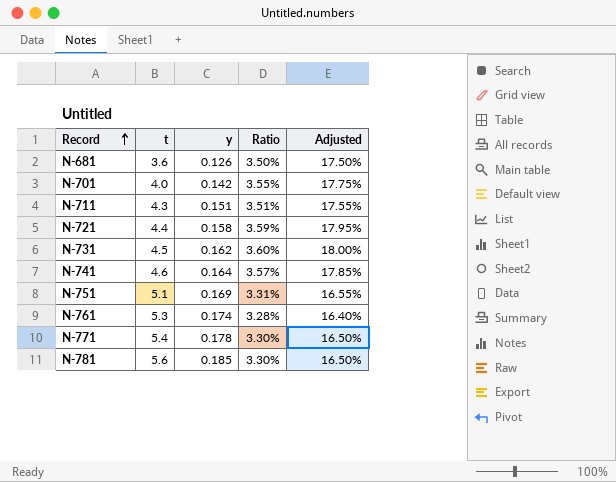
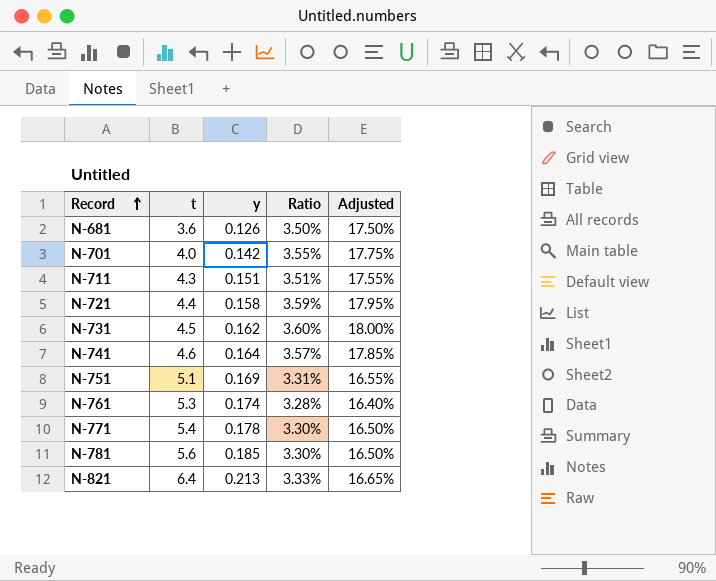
row N-821: none -> 6.4 | 0.213 | 3.33% | 16.65%

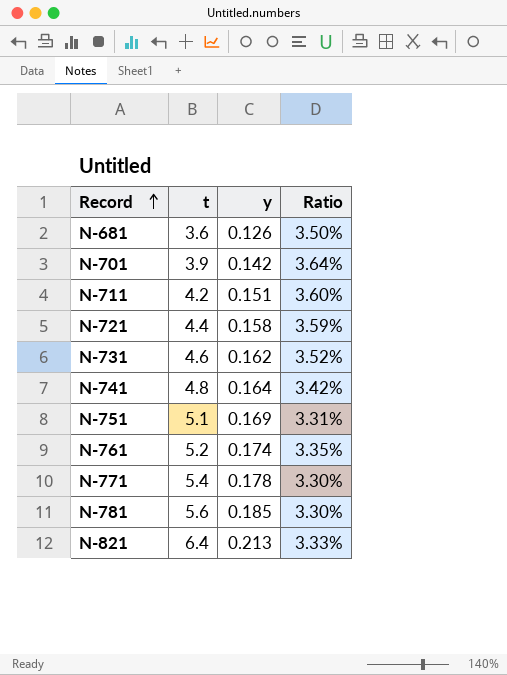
column Adjusted | formula: [Ratio] * 5 -> none
N-701 | t: 4.0 -> 3.9
N-701 | Ratio: 3.55% -> 3.64%
N-711 | t: 4.3 -> 4.2
N-711 | Ratio: 3.51% -> 3.60%
N-731 | t: 4.5 -> 4.6
N-731 | Ratio: 3.60% -> 3.52%
N-741 | t: 4.6 -> 4.8
N-741 | Ratio: 3.57% -> 3.42%
N-761 | t: 5.3 -> 5.2
N-761 | Ratio: 3.28% -> 3.35%

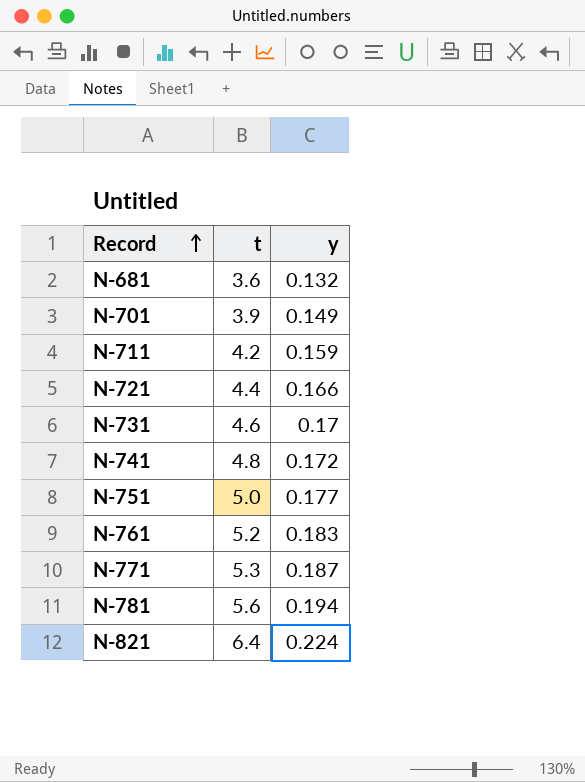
column Ratio | formula: [y] / [t] -> none
N-681 | y: 0.126 -> 0.132
N-701 | y: 0.142 -> 0.149
N-711 | y: 0.151 -> 0.159
N-721 | y: 0.158 -> 0.166
N-731 | y: 0.162 -> 0.17
N-741 | y: 0.164 -> 0.172
N-751 | t: 5.1 -> 5.0
N-751 | y: 0.169 -> 0.177
N-761 | y: 0.174 -> 0.183
N-771 | t: 5.4 -> 5.3
N-771 | y: 0.178 -> 0.187
N-781 | y: 0.185 -> 0.194
N-821 | y: 0.213 -> 0.224

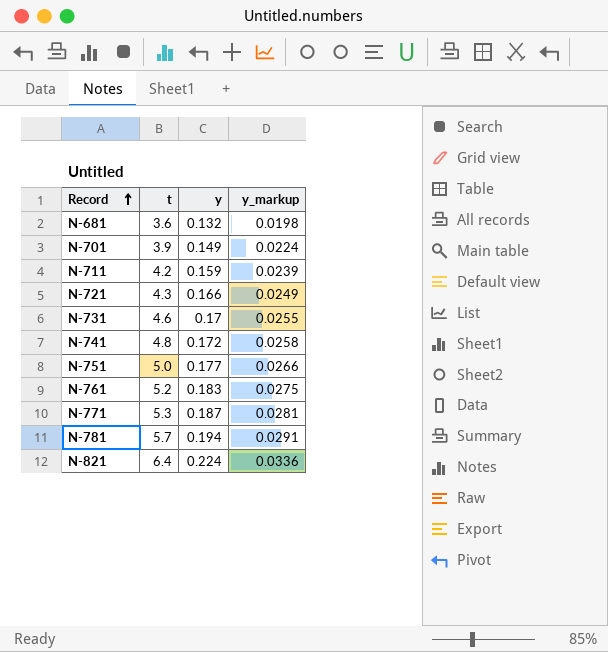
column y_markup | formula: none -> [y] * 0.15
N-721 | t: 4.4 -> 4.3
N-781 | t: 5.6 -> 5.7

